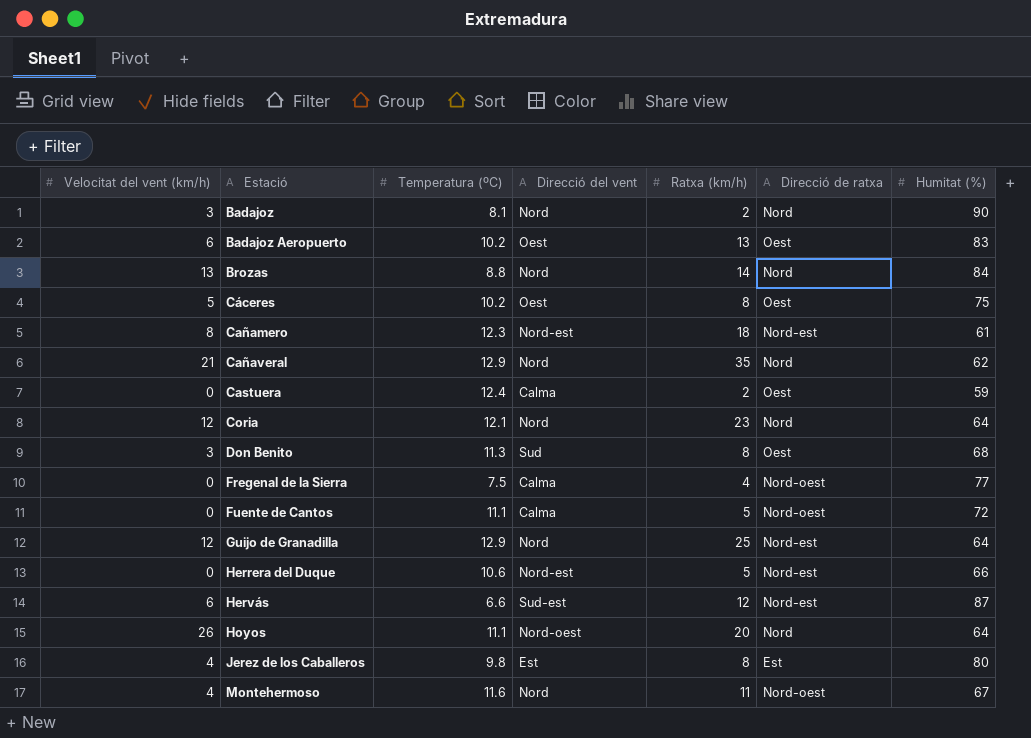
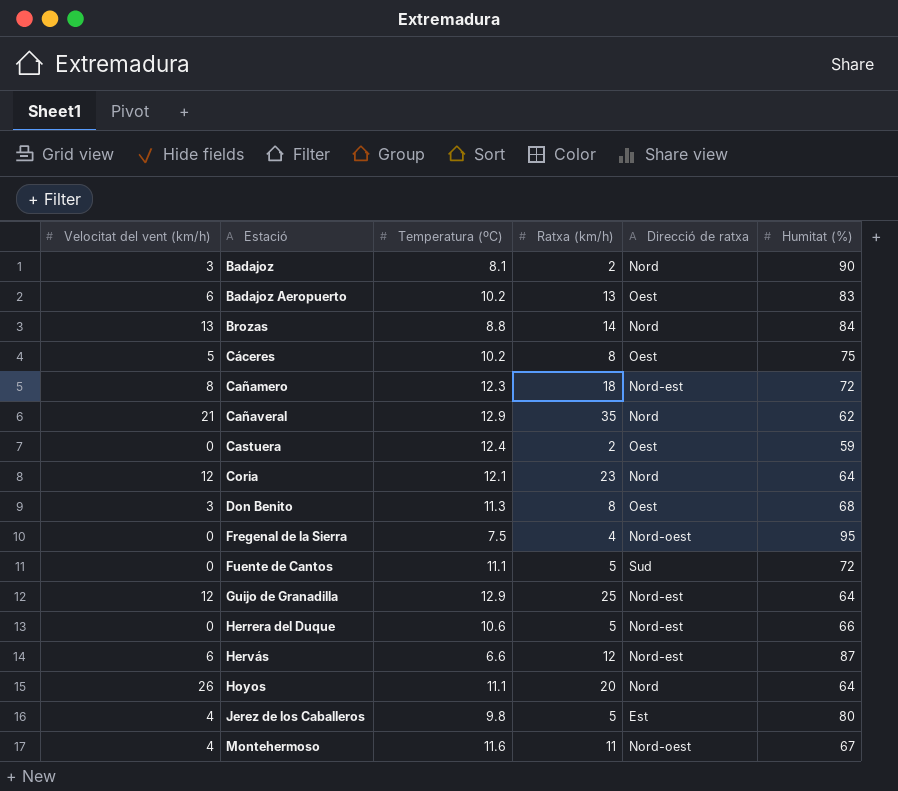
column Direcció del vent | position: 4 -> none
Cañamero | Humitat (%): 61 -> 72
Fregenal de la Sierra | Humitat (%): 77 -> 95
Fuente de Cantos | Direcció de ratxa: Nord-oest -> Sud
Jerez de los Caballeros | Ratxa (km/h): 8 -> 5

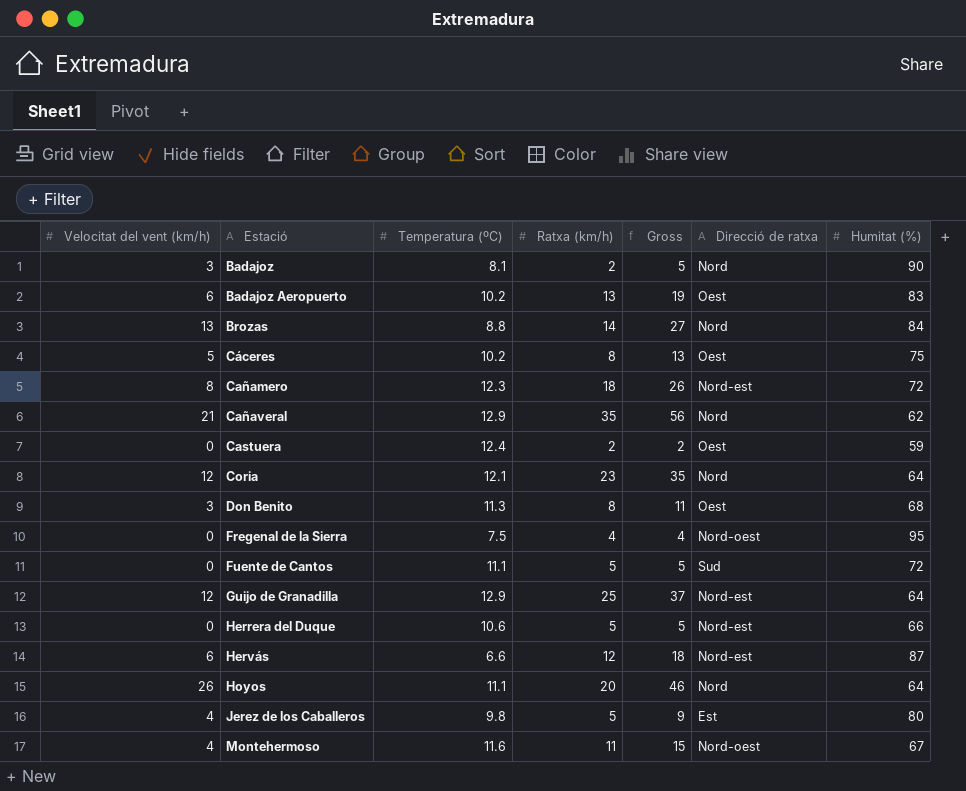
column Gross | formula: none -> [Velocitat del vent (km/h)] + [Ratxa (km/h)]

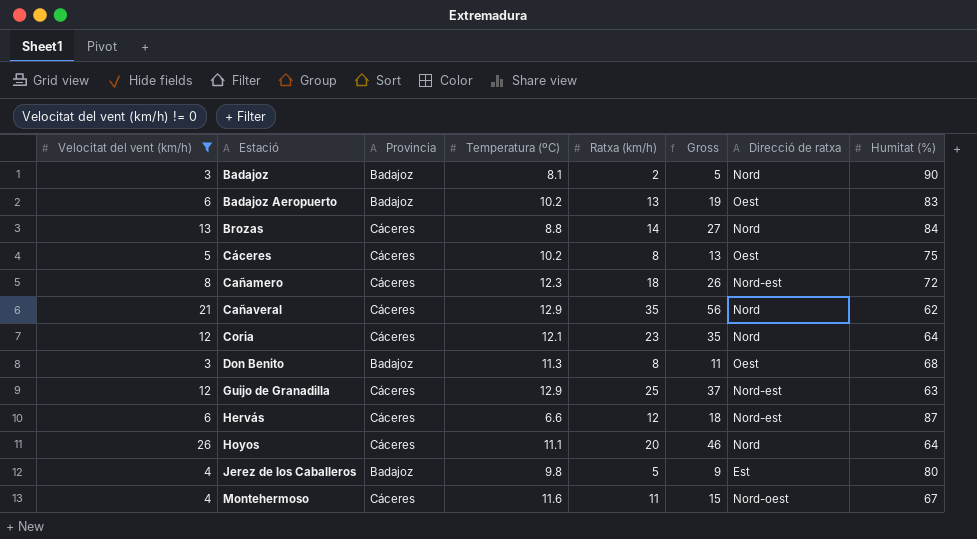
filter: none -> Velocitat del vent (km/h) != 0
column Provincia | position: none -> 3
Guijo de Granadilla | Humitat (%): 64 -> 63

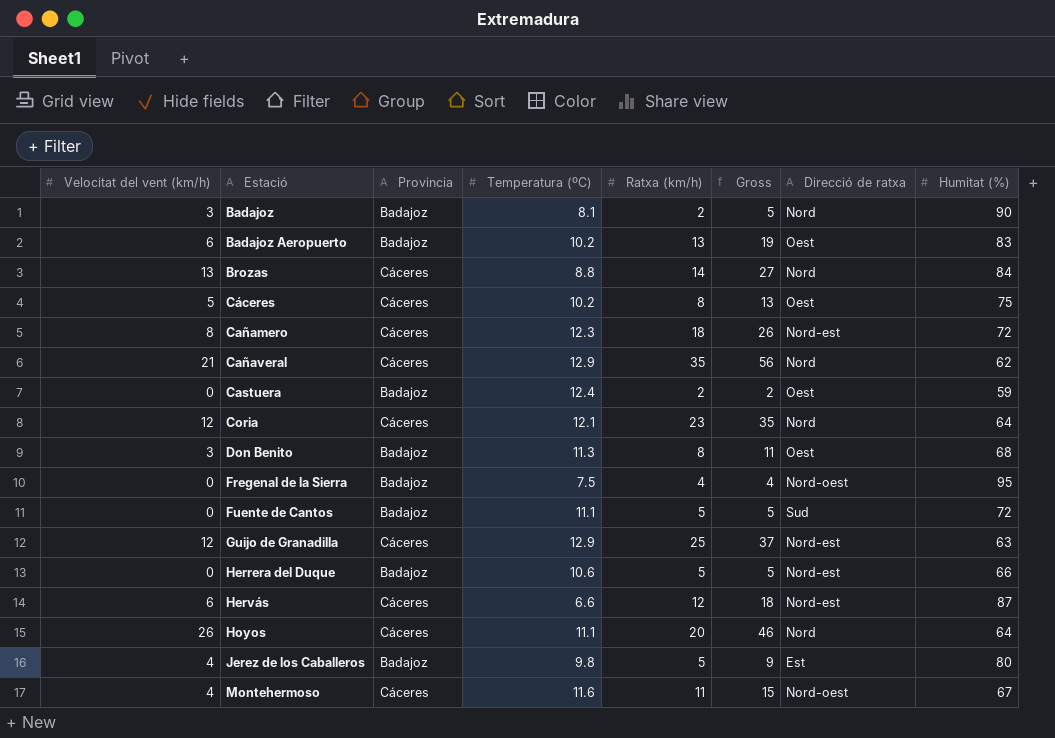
filter: Velocitat del vent (km/h) != 0 -> none

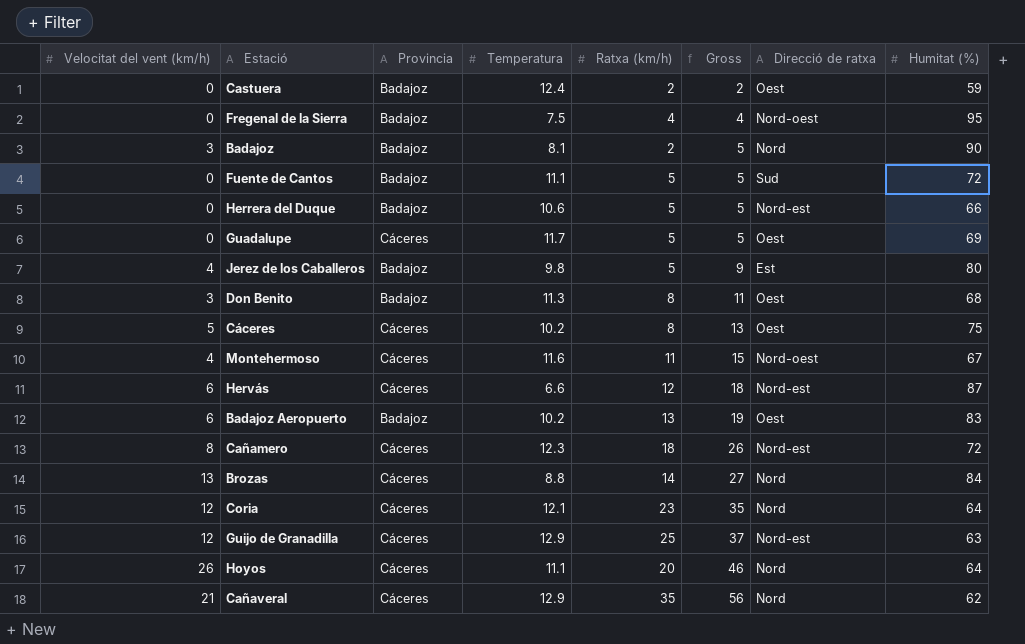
row order: Estació ascending -> Gross ascending
column name: Temperatura (ºC) -> Temperatura
row Guadalupe: none -> 0 | Cáceres | 11.7 | 5 | 5 | Oest | 69

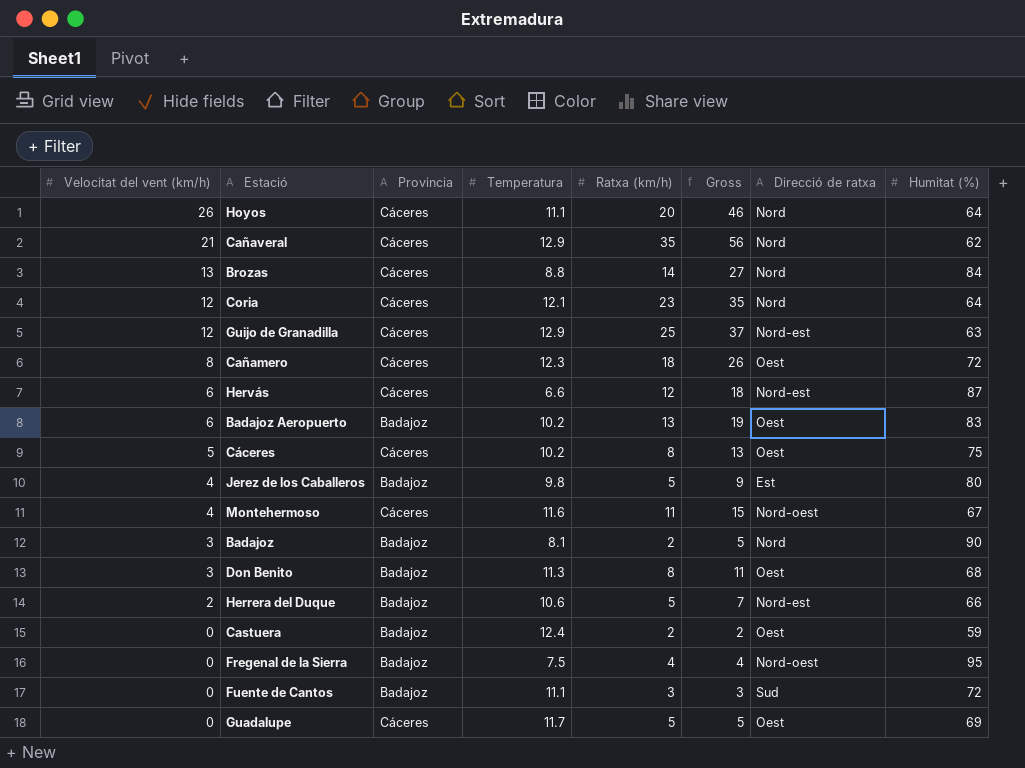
row order: Gross ascending -> Velocitat del vent (km/h) descending
Cañamero | Direcció de ratxa: Nord-est -> Oest
Herrera del Duque | Velocitat del vent (km/h): 0 -> 2
Herrera del Duque | Gross: 5 -> 7
Fuente de Cantos | Ratxa (km/h): 5 -> 3
Fuente de Cantos | Gross: 5 -> 3

